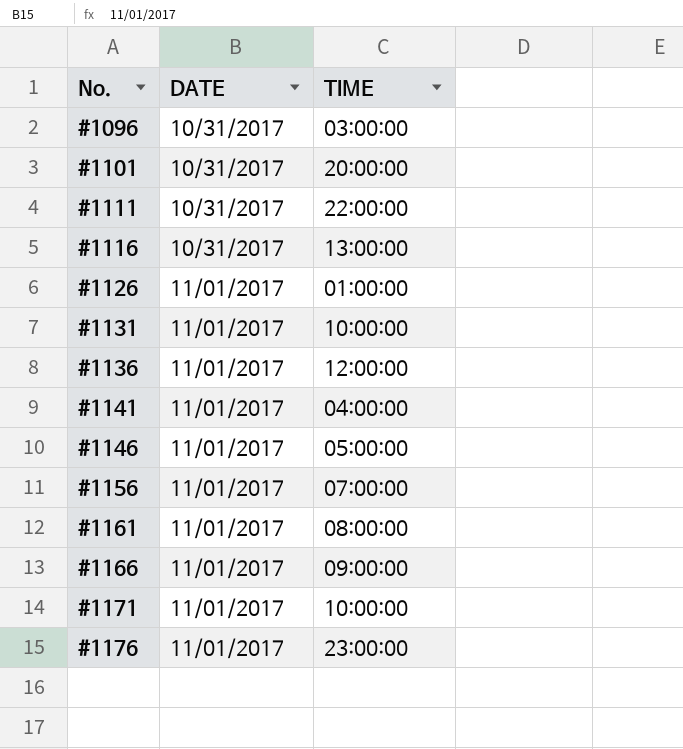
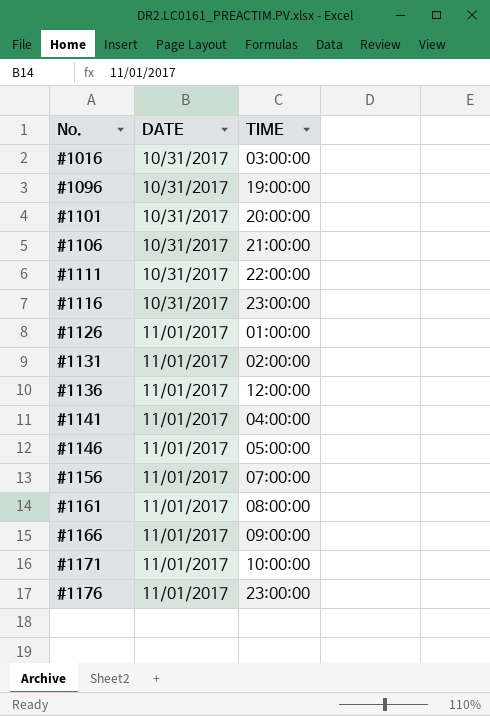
row #1016: none -> 10/31/2017 | 03:00:00
#1096 | TIME: 03:00:00 -> 19:00:00
row #1106: none -> 10/31/2017 | 21:00:00
#1116 | TIME: 13:00:00 -> 23:00:00
#1131 | TIME: 10:00:00 -> 02:00:00

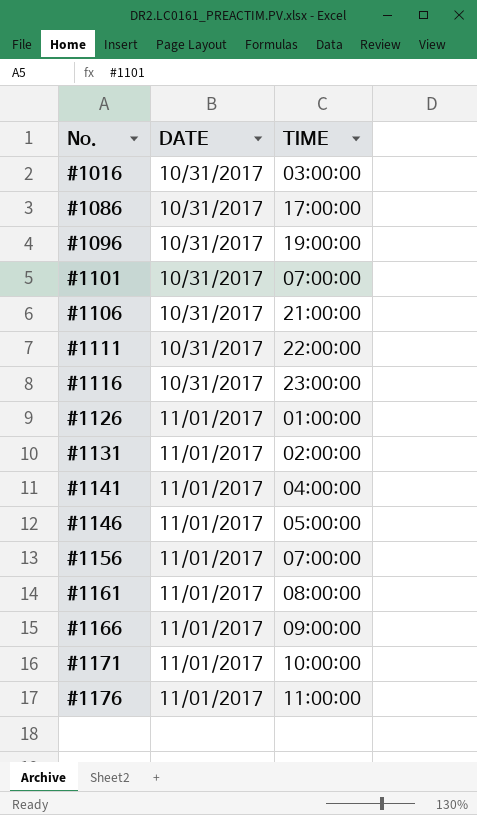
row #1136: 11/01/2017 | 12:00:00 -> none
row #1086: none -> 10/31/2017 | 17:00:00
#1101 | TIME: 20:00:00 -> 07:00:00
#1176 | TIME: 23:00:00 -> 11:00:00

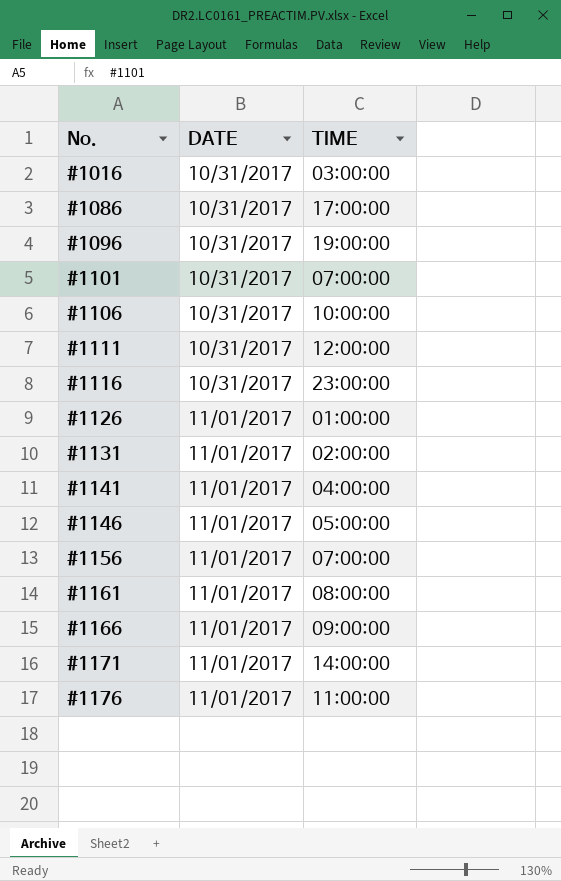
#1106 | TIME: 21:00:00 -> 10:00:00
#1111 | TIME: 22:00:00 -> 12:00:00
#1171 | TIME: 10:00:00 -> 14:00:00

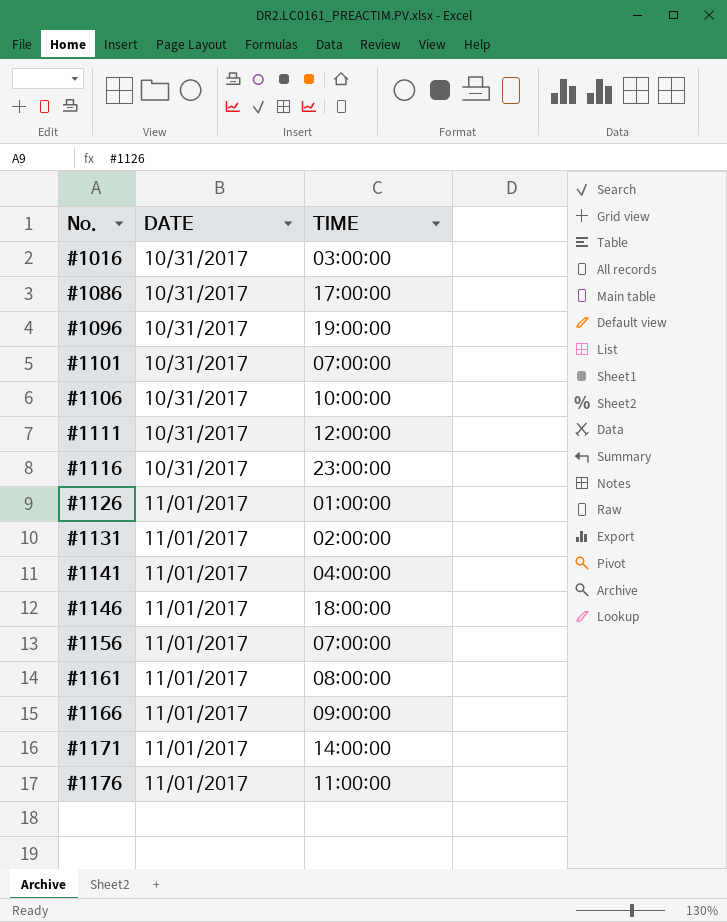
#1146 | TIME: 05:00:00 -> 18:00:00

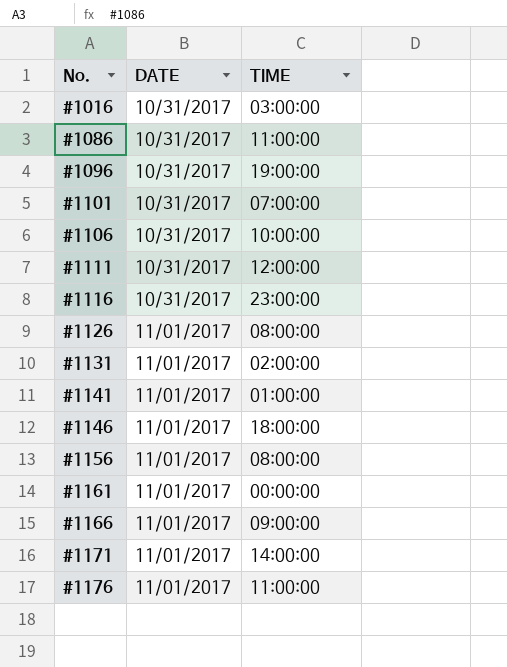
#1086 | TIME: 17:00:00 -> 11:00:00
#1126 | TIME: 01:00:00 -> 08:00:00
#1141 | TIME: 04:00:00 -> 01:00:00
#1156 | TIME: 07:00:00 -> 08:00:00
#1161 | TIME: 08:00:00 -> 00:00:00

